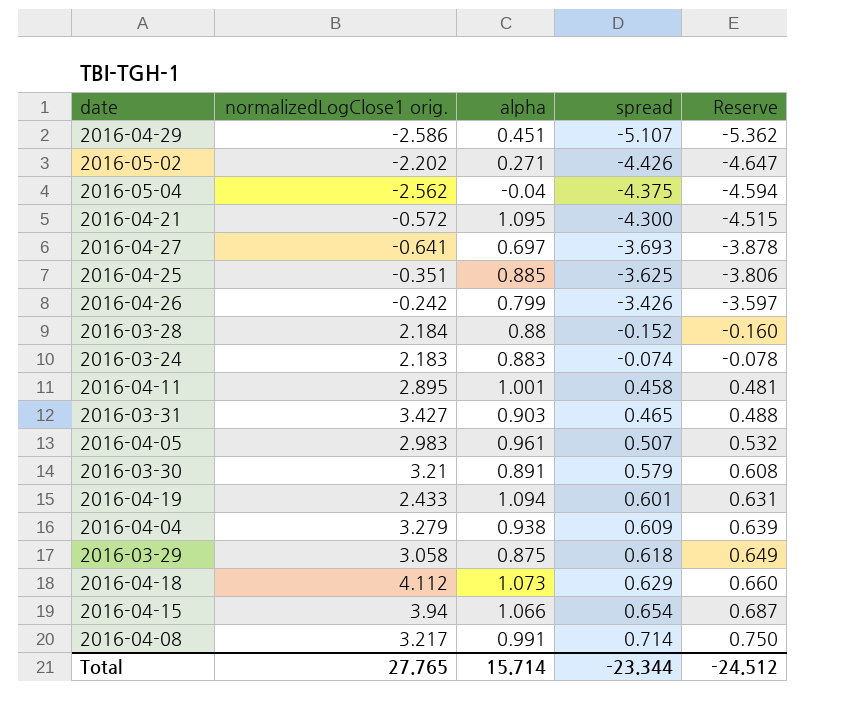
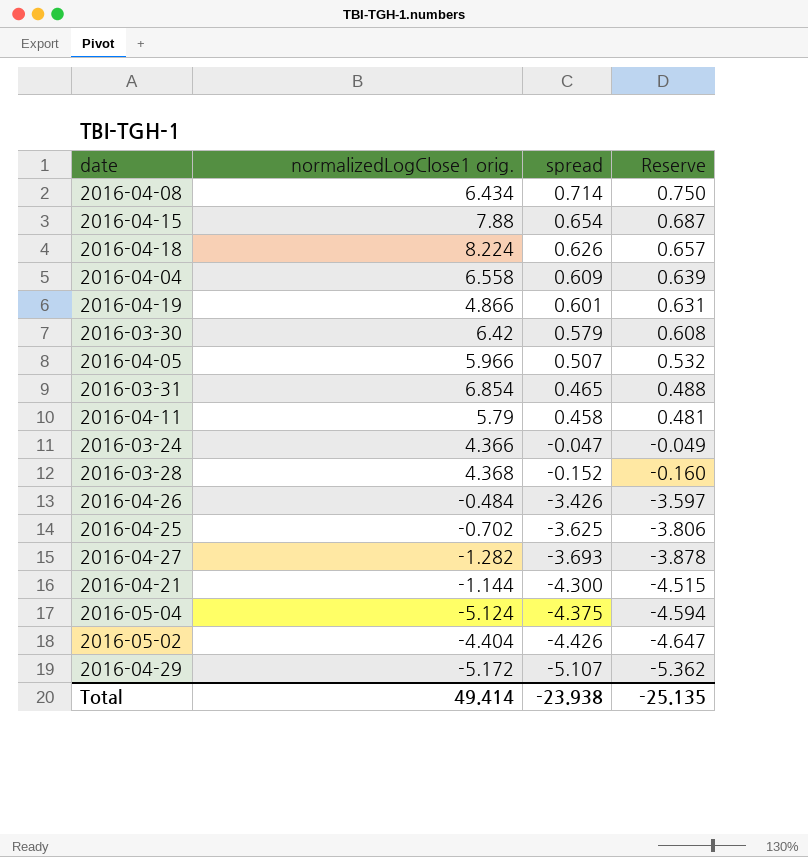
row order: spread ascending -> spread descending
column alpha | position: 3 -> none
row 2016-03-29: 3.058 | 0.875 | 0.618 | 0.649 -> none
2016-04-08 | normalizedLogClose1 orig.: 3.217 -> 6.434
2016-04-15 | normalizedLogClose1 orig.: 3.94 -> 7.88
2016-04-18 | normalizedLogClose1 orig.: 4.112 -> 8.224
2016-04-18 | spread: 0.629 -> 0.626
2016-04-18 | Reserve: 0.660 -> 0.657
2016-04-04 | normalizedLogClose1 orig.: 3.279 -> 6.558
2016-04-19 | normalizedLogClose1 orig.: 2.433 -> 4.866
2016-03-30 | normalizedLogClose1 orig.: 3.21 -> 6.42
2016-04-05 | normalizedLogClose1 orig.: 2.983 -> 5.966
2016-03-31 | normalizedLogClose1 orig.: 3.427 -> 6.854
2016-04-11 | normalizedLogClose1 orig.: 2.895 -> 5.79
2016-03-24 | normalizedLogClose1 orig.: 2.183 -> 4.366
2016-03-24 | spread: -0.074 -> -0.047
2016-03-24 | Reserve: -0.078 -> -0.049
2016-03-28 | normalizedLogClose1 orig.: 2.184 -> 4.368
2016-04-26 | normalizedLogClose1 orig.: -0.242 -> -0.484
2016-04-25 | normalizedLogClose1 orig.: -0.351 -> -0.702
2016-04-27 | normalizedLogClose1 orig.: -0.641 -> -1.282
2016-04-21 | normalizedLogClose1 orig.: -0.572 -> -1.144
2016-05-04 | normalizedLogClose1 orig.: -2.562 -> -5.124
2016-05-02 | normalizedLogClose1 orig.: -2.202 -> -4.404
2016-04-29 | normalizedLogClose1 orig.: -2.586 -> -5.172
Total | normalizedLogClose1 orig.: 27.765 -> 49.414
Total | spread: -23.344 -> -23.938
Total | Reserve: -24.512 -> -25.135

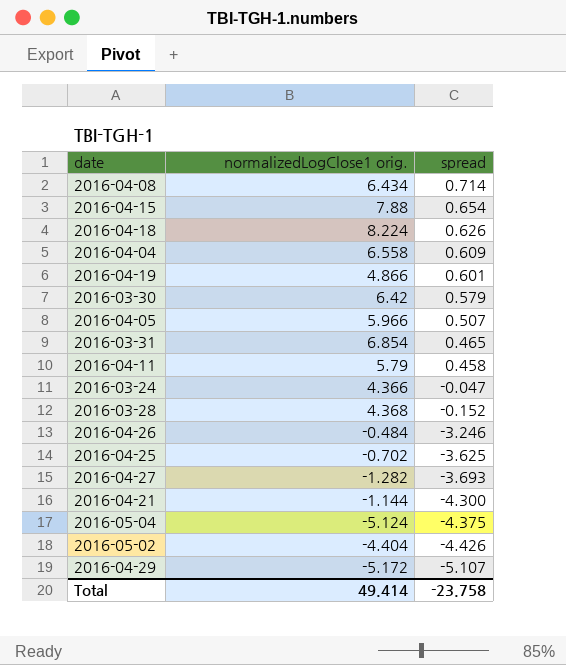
column Reserve | formula: [spread] * 1.05 -> none
2016-04-26 | spread: -3.426 -> -3.246
Total | spread: -23.938 -> -23.758

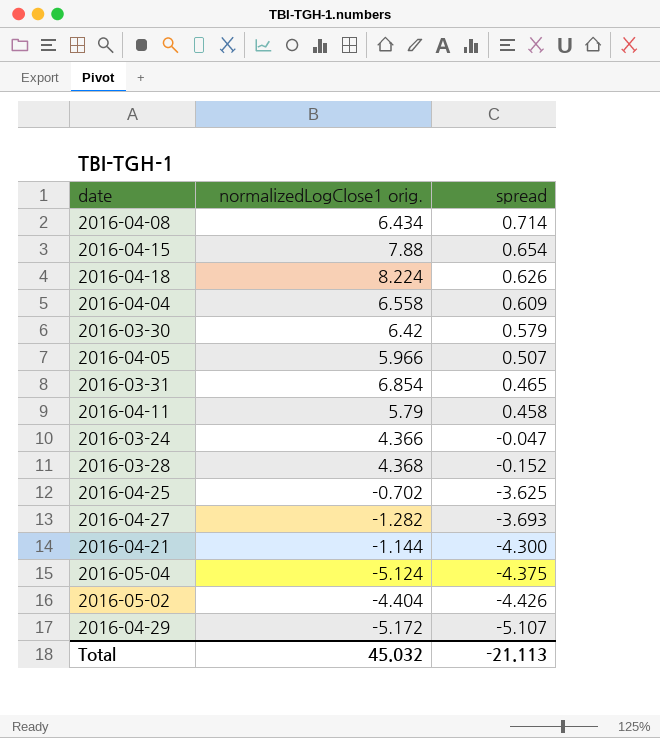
row 2016-04-19: 4.866 | 0.601 -> none
row 2016-04-26: -0.484 | -3.246 -> none
Total | normalizedLogClose1 orig.: 49.414 -> 45.032
Total | spread: -23.758 -> -21.113

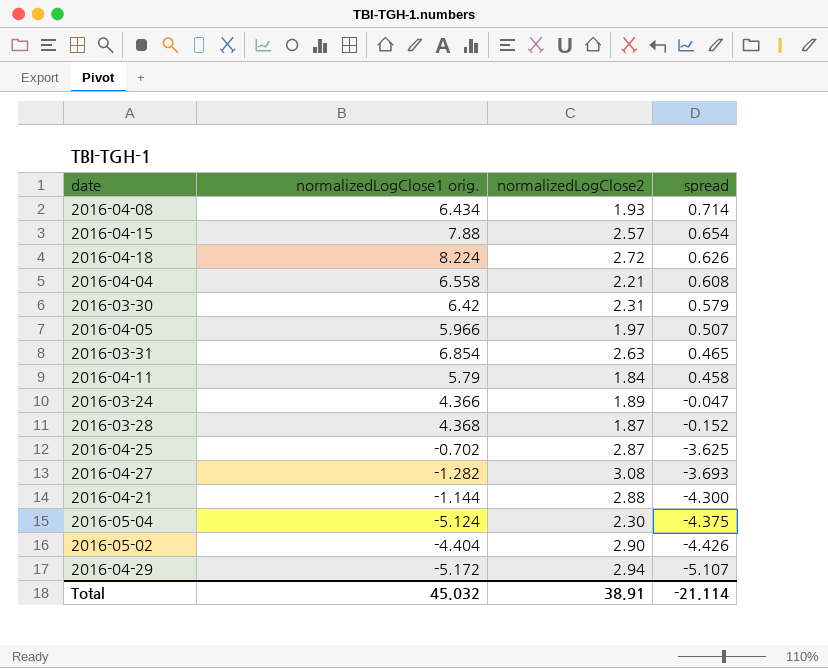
column normalizedLogClose2 | position: none -> 3
2016-04-04 | spread: 0.609 -> 0.608
Total | spread: -21.113 -> -21.114

